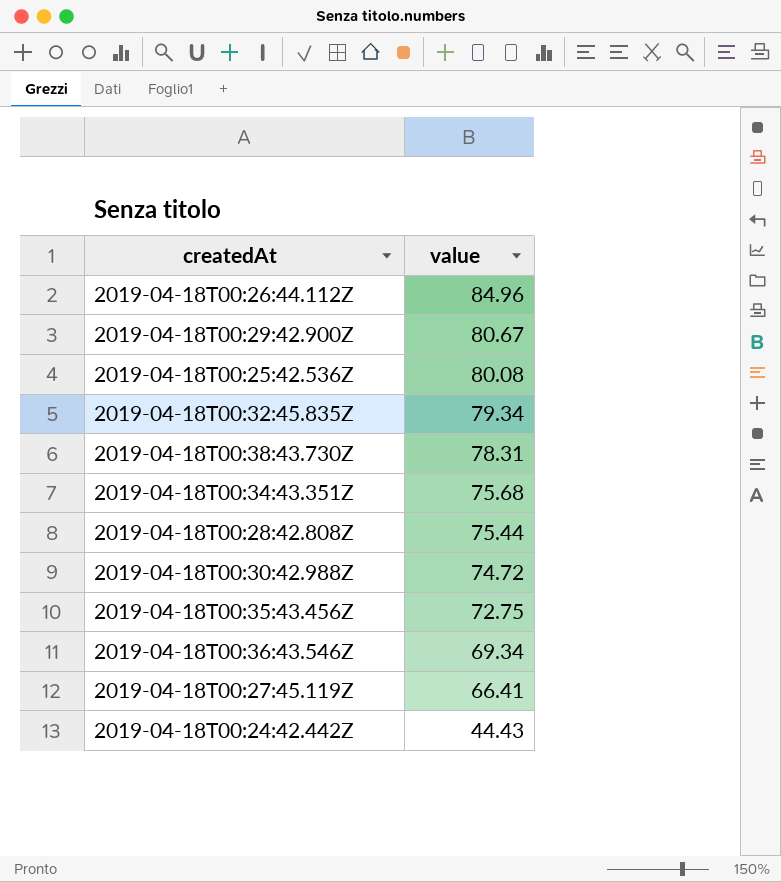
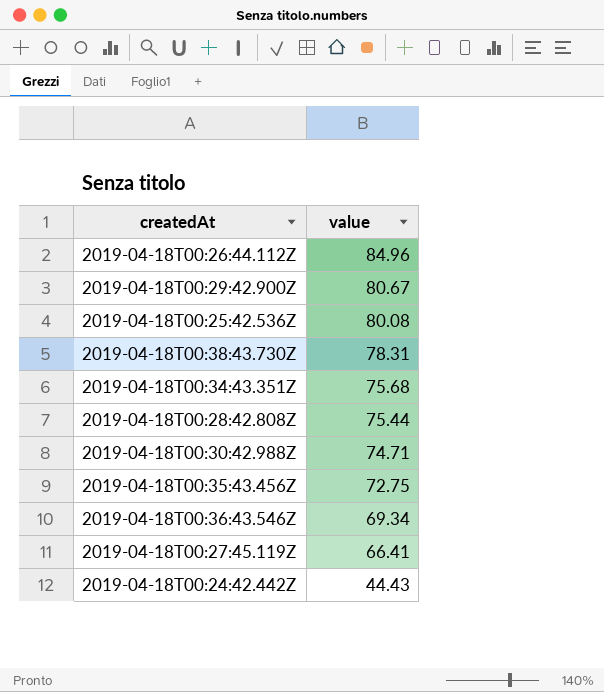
row 2019-04-18T00:32:45.835Z: 79.34 -> none
2019-04-18T00:30:42.988Z | value: 74.72 -> 74.71

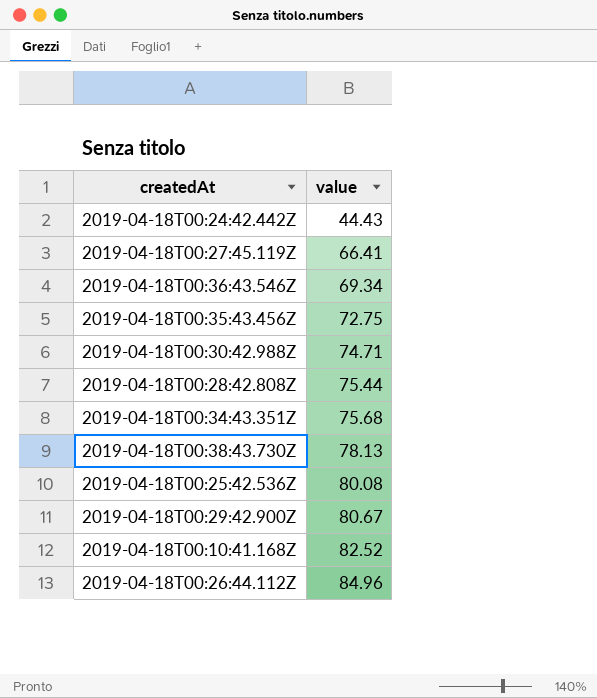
row order: value descending -> value ascending
2019-04-18T00:38:43.730Z | value: 78.31 -> 78.13
row 2019-04-18T00:10:41.168Z: none -> 82.52

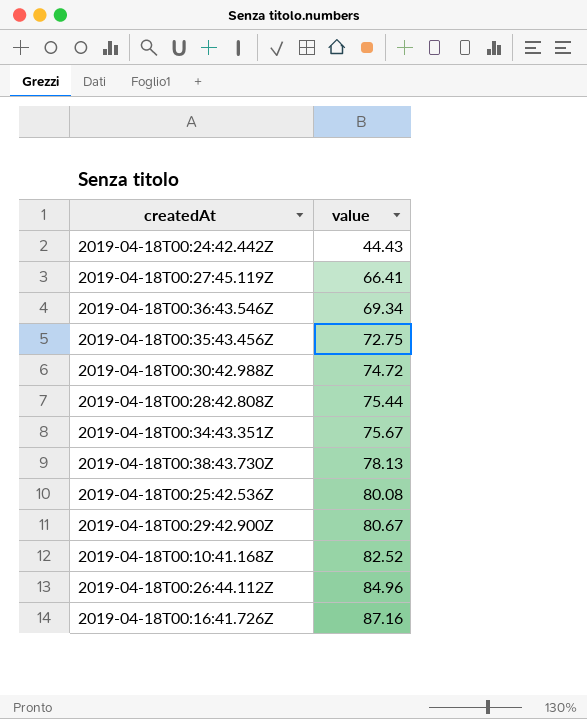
2019-04-18T00:30:42.988Z | value: 74.71 -> 74.72
2019-04-18T00:34:43.351Z | value: 75.68 -> 75.67
row 2019-04-18T00:16:41.726Z: none -> 87.16

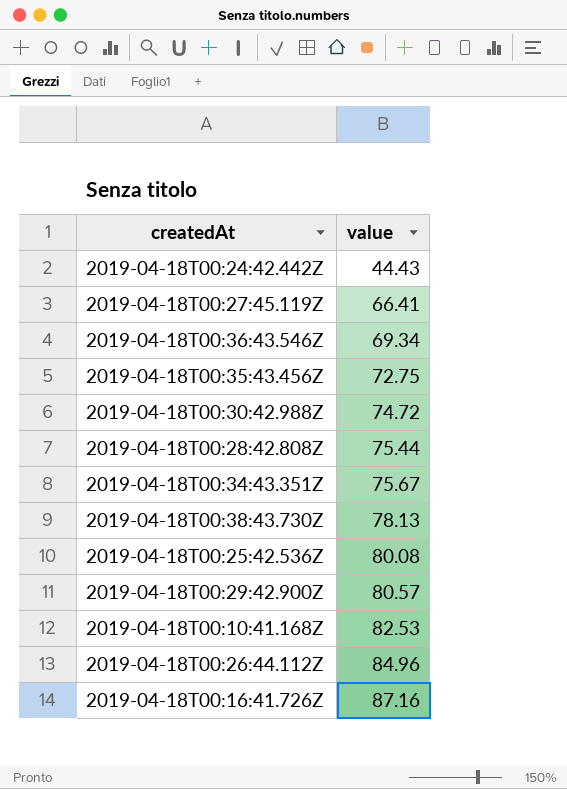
2019-04-18T00:29:42.900Z | value: 80.67 -> 80.57
2019-04-18T00:10:41.168Z | value: 82.52 -> 82.53

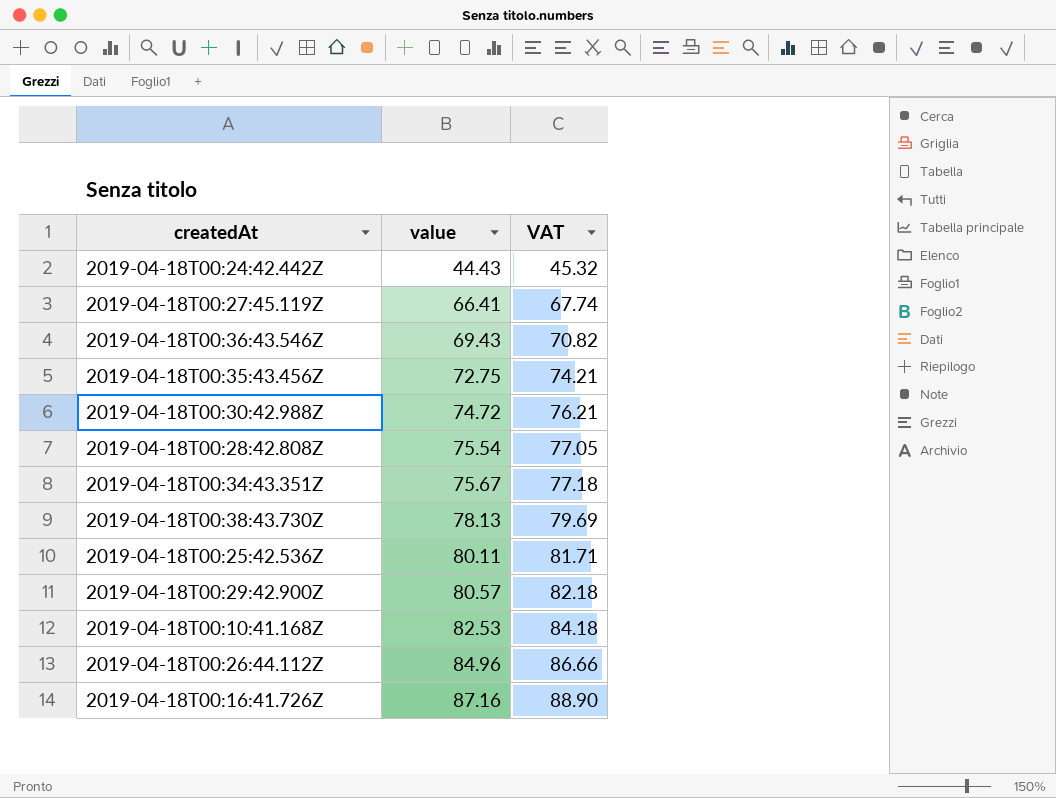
column VAT | formula: none -> [value] * 1.02
2019-04-18T00:36:43.546Z | value: 69.34 -> 69.43
2019-04-18T00:28:42.808Z | value: 75.44 -> 75.54
2019-04-18T00:25:42.536Z | value: 80.08 -> 80.11

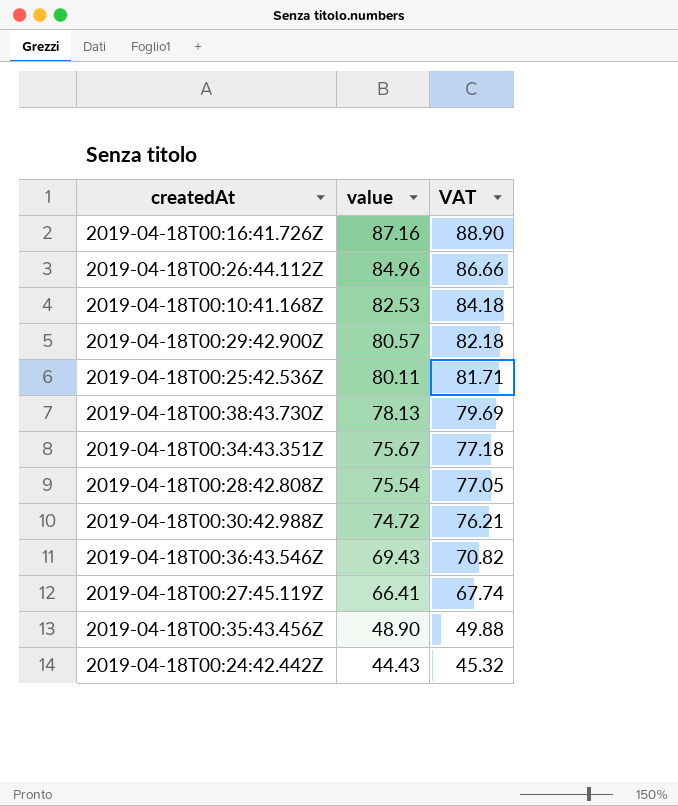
row order: value ascending -> value descending
2019-04-18T00:35:43.456Z | value: 72.75 -> 48.90
2019-04-18T00:35:43.456Z | VAT: 74.21 -> 49.88

